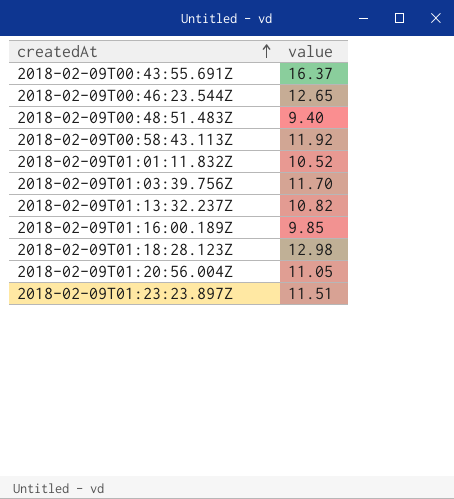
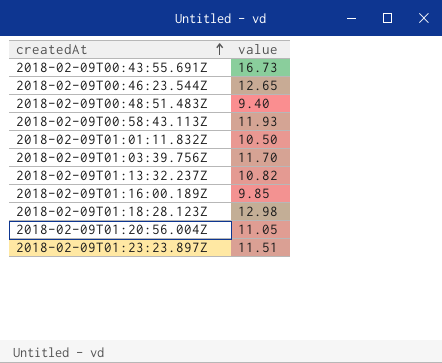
2018-02-09T00:43:55.691Z | value: 16.37 -> 16.73
2018-02-09T00:58:43.113Z | value: 11.92 -> 11.93
2018-02-09T01:01:11.832Z | value: 10.52 -> 10.50

